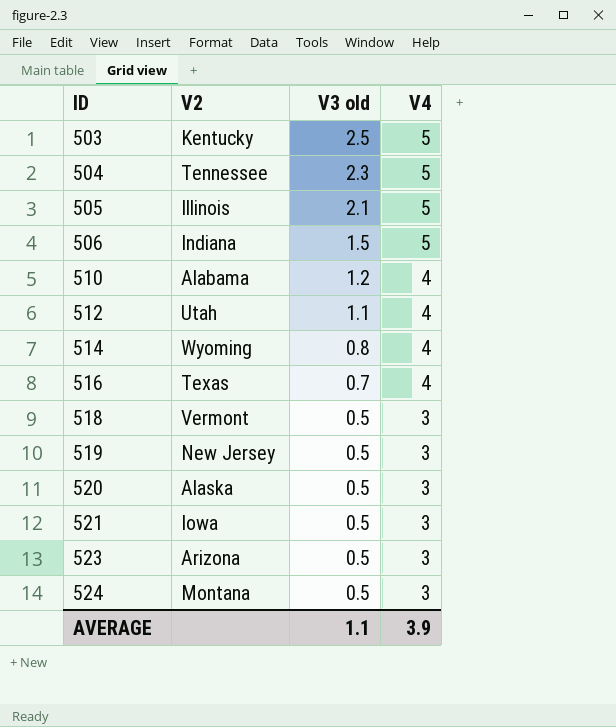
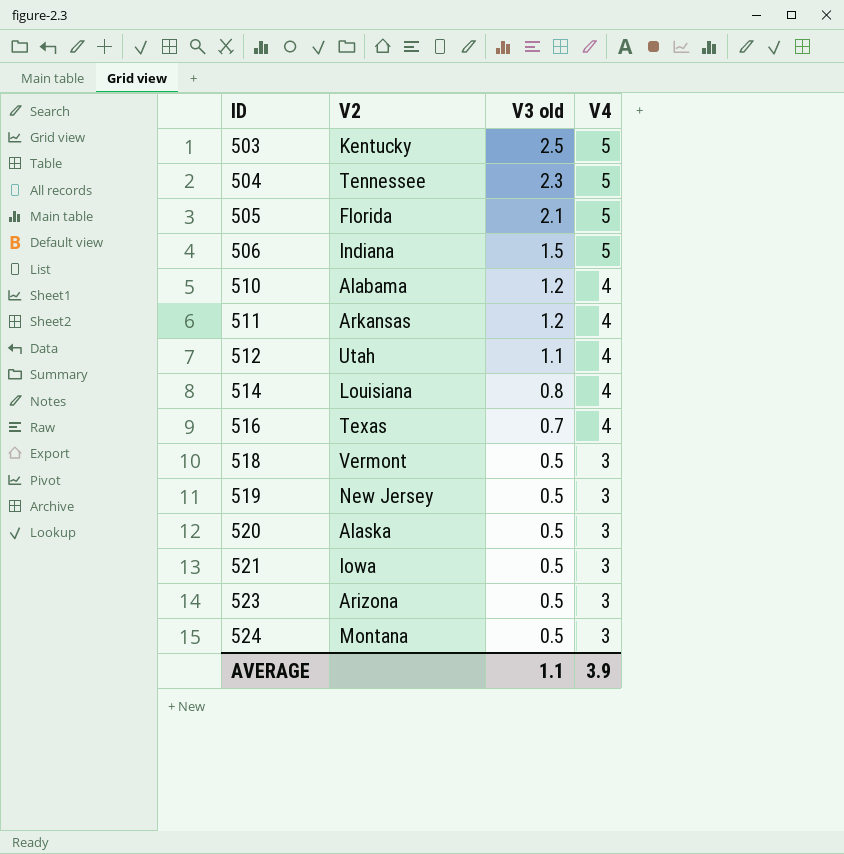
505 | V2: Illinois -> Florida
row 511: none -> Arkansas | 1.2 | 4
514 | V2: Wyoming -> Louisiana

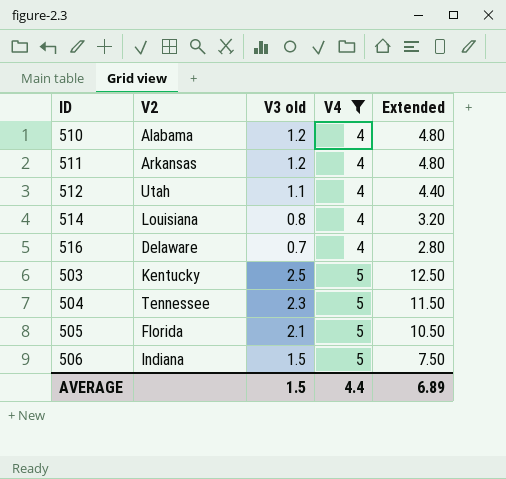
filter: none -> V4 != 3
row order: ID ascending -> V4 ascending
column Extended | formula: none -> [V3 old] * [V4]
516 | V2: Texas -> Delaware
AVERAGE | V3 old: 1.1 -> 1.5
AVERAGE | V4: 3.9 -> 4.4

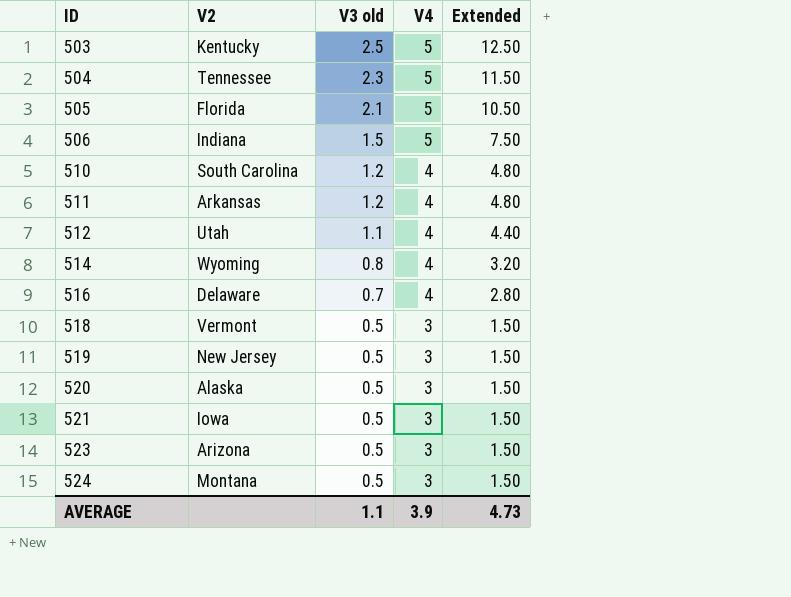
filter: V4 != 3 -> none
row order: V4 ascending -> ID ascending
510 | V2: Alabama -> South Carolina
514 | V2: Louisiana -> Wyoming
AVERAGE | V3 old: 1.5 -> 1.1
AVERAGE | V4: 4.4 -> 3.9
AVERAGE | Extended: 6.89 -> 4.73

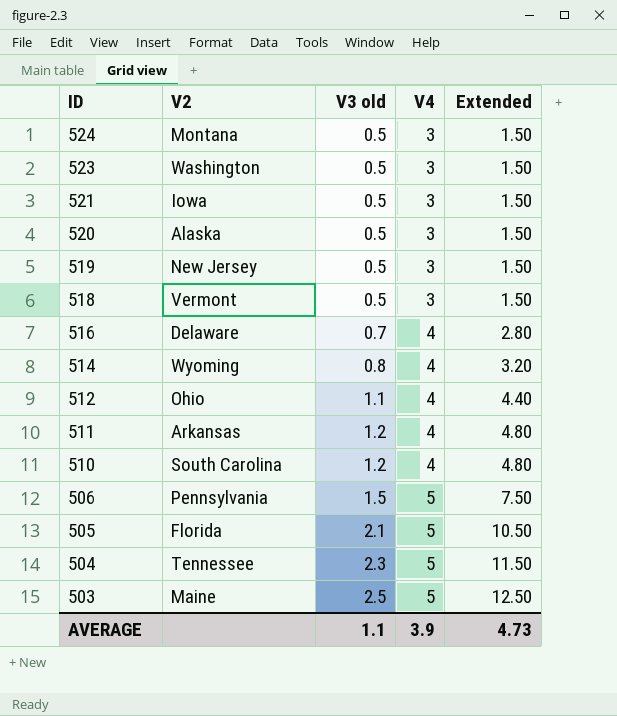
row order: ID ascending -> ID descending
523 | V2: Arizona -> Washington
512 | V2: Utah -> Ohio
506 | V2: Indiana -> Pennsylvania
503 | V2: Kentucky -> Maine

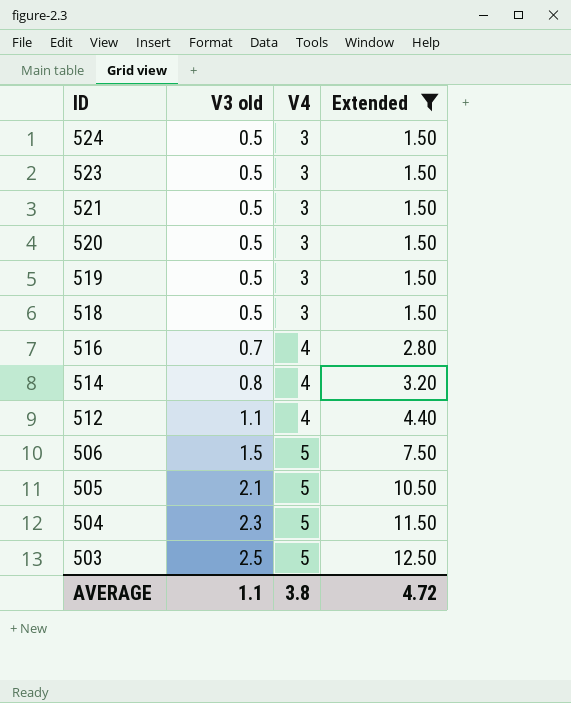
filter: none -> Extended != 4.80
column V2 | position: 2 -> none
AVERAGE | V4: 3.9 -> 3.8
AVERAGE | Extended: 4.73 -> 4.72

